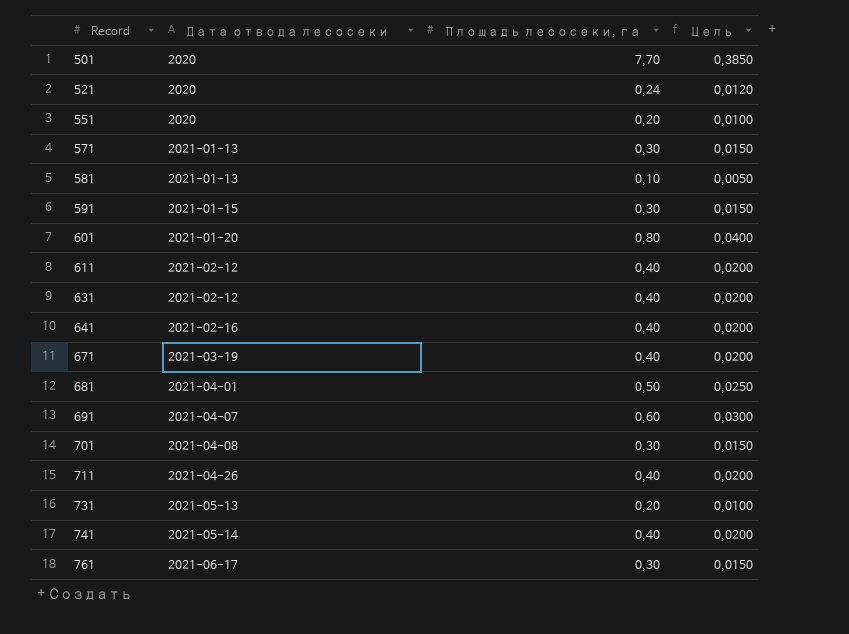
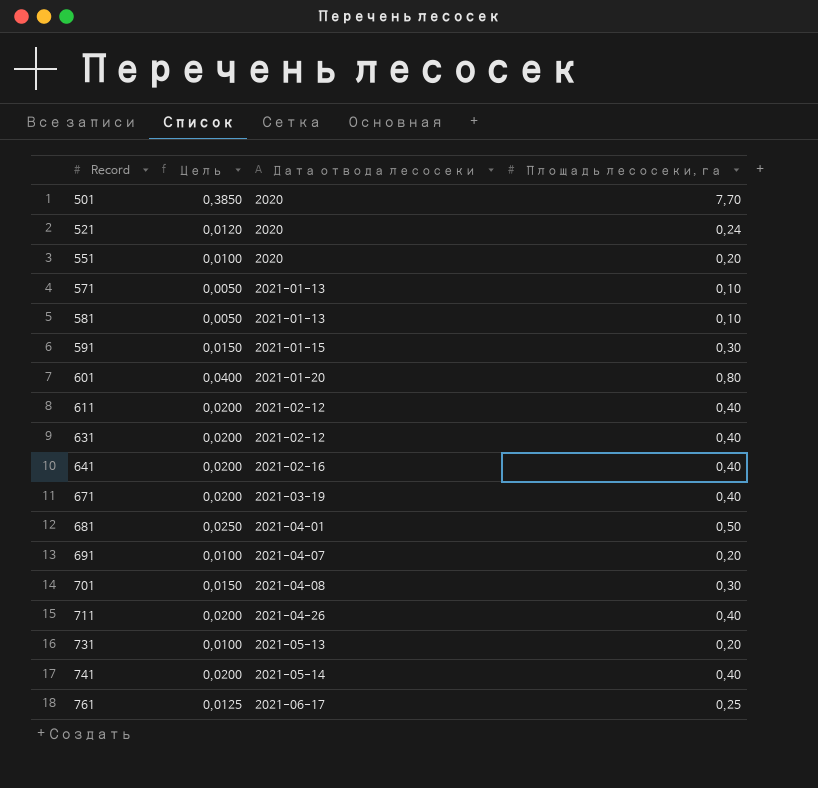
column Цель | position: 4 -> 2
571 | Цель: 0,0150 -> 0,0050
571 | Площадь лесосеки, га: 0,30 -> 0,10
691 | Цель: 0,0300 -> 0,0100
691 | Площадь лесосеки, га: 0,60 -> 0,20
761 | Цель: 0,0150 -> 0,0125
761 | Площадь лесосеки, га: 0,30 -> 0,25

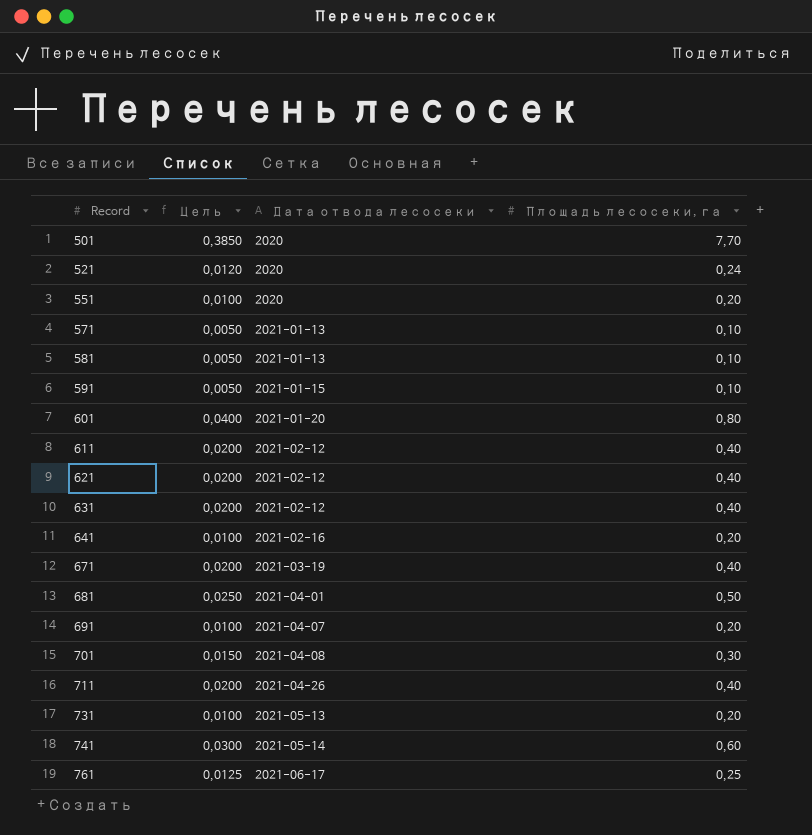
591 | Цель: 0,0150 -> 0,0050
591 | Площадь лесосеки, га: 0,30 -> 0,10
row 621: none -> 0,0200 | 2021-02-12 | 0,40
641 | Цель: 0,0200 -> 0,0100
641 | Площадь лесосеки, га: 0,40 -> 0,20
741 | Цель: 0,0200 -> 0,0300
741 | Площадь лесосеки, га: 0,40 -> 0,60

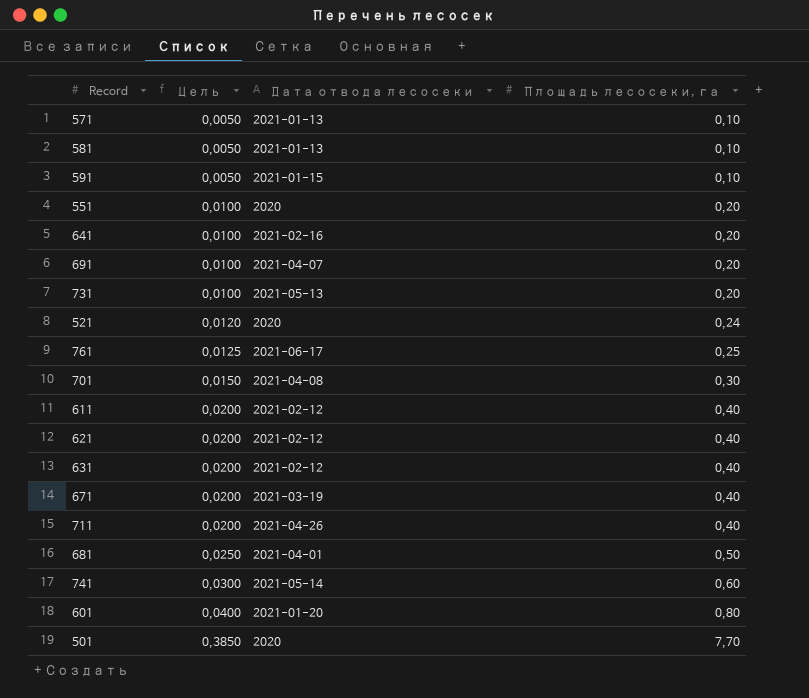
row order: Record ascending -> Цель ascending

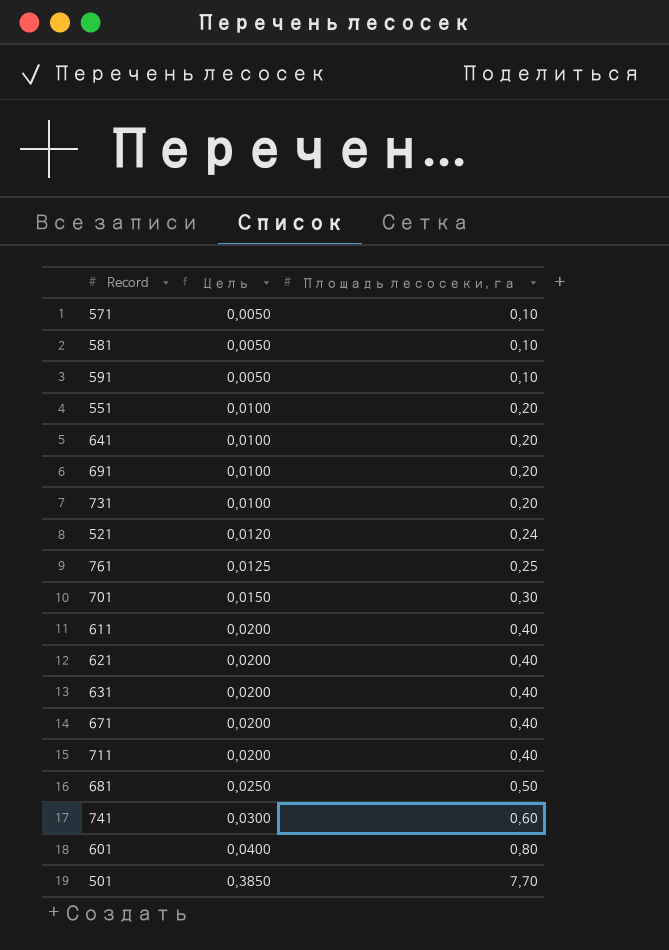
column Дата отвода лесосеки | position: 3 -> none

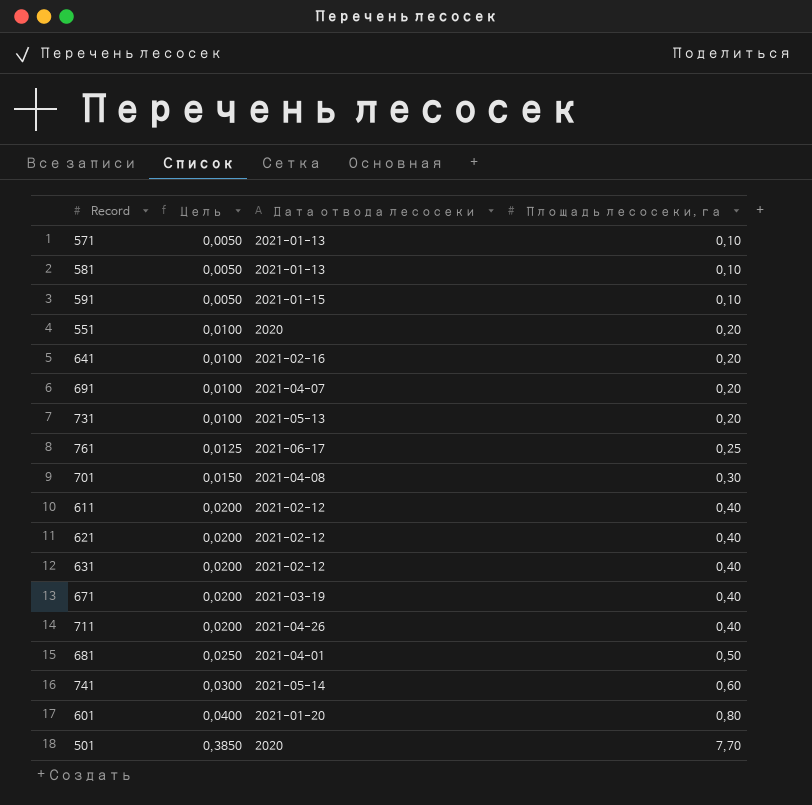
column Дата отвода лесосеки | position: none -> 3
row 521: 0,0120 | 0,24 -> none

